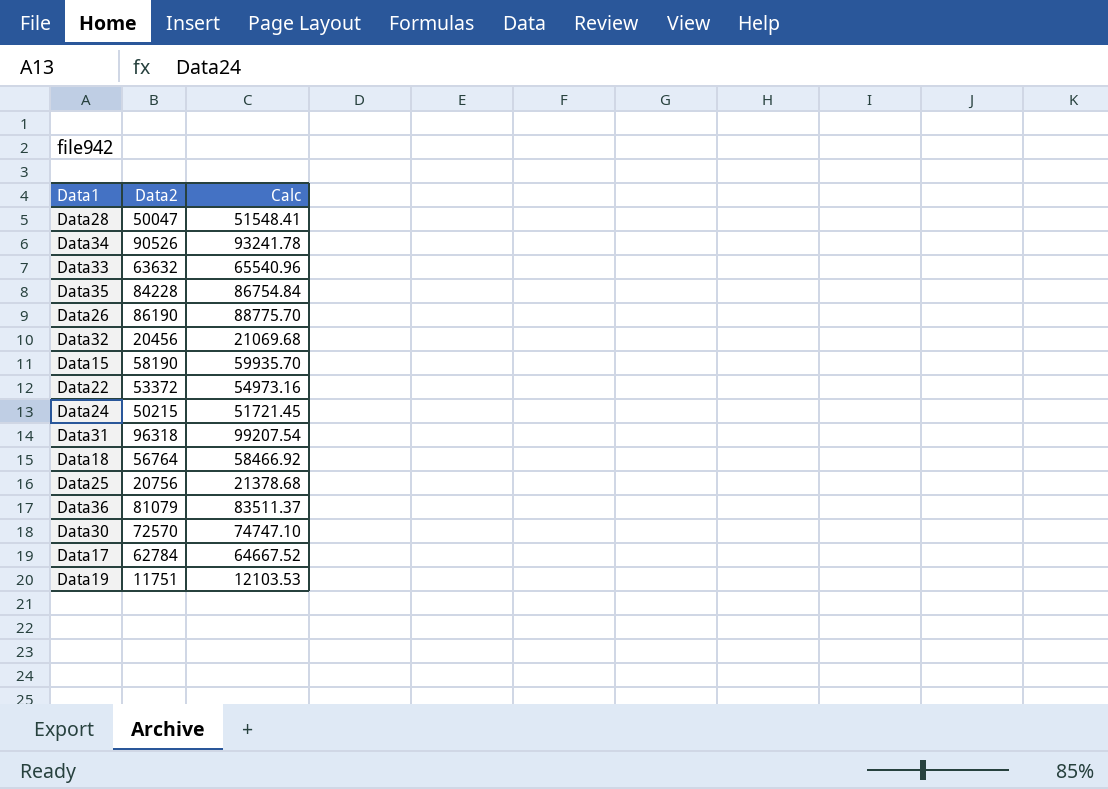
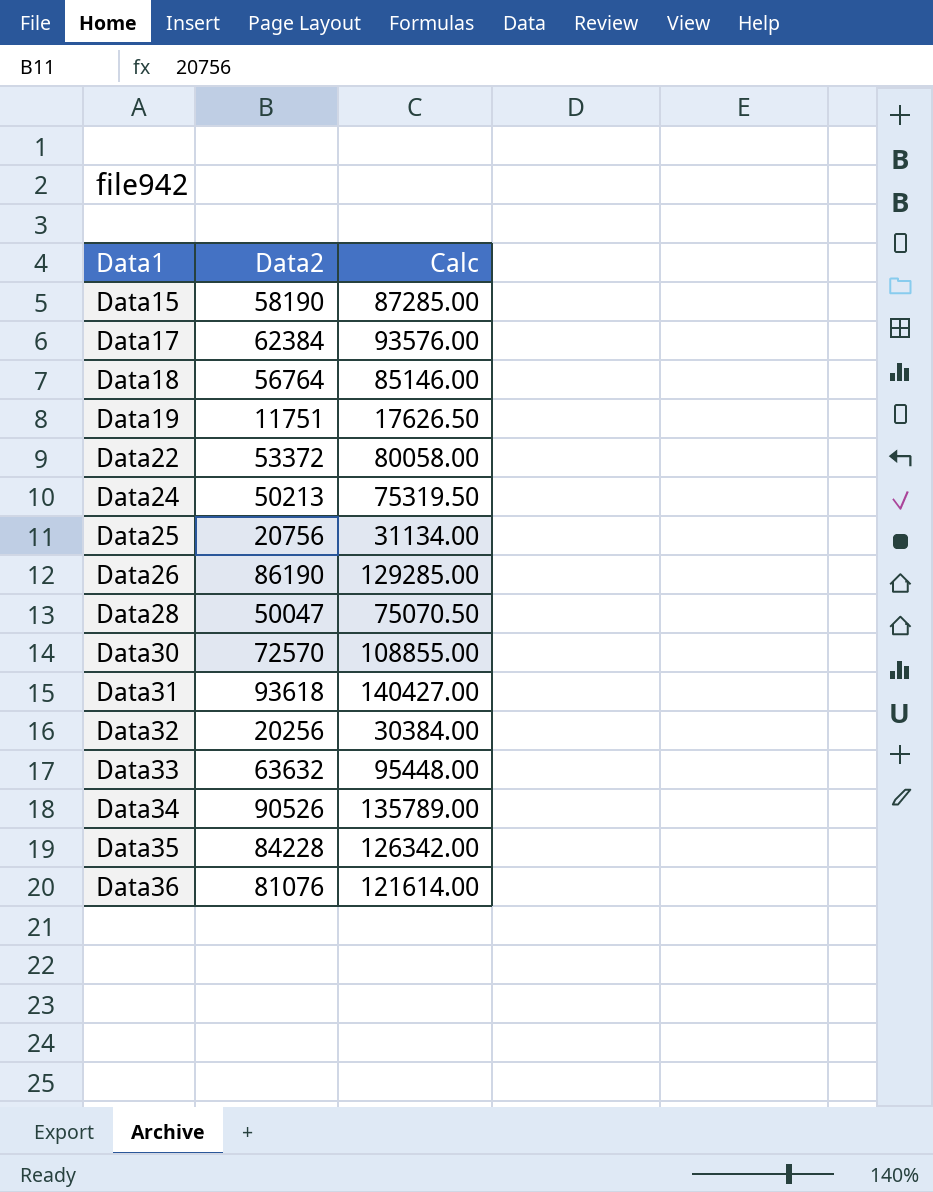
row order: none -> Data1 ascending
column Calc | formula: [Data2] * 1.03 -> [Data2] * 1.5
Data17 | Data2: 62784 -> 62384
Data24 | Data2: 50215 -> 50213
Data31 | Data2: 96318 -> 93618
Data32 | Data2: 20456 -> 20256
Data36 | Data2: 81079 -> 81076

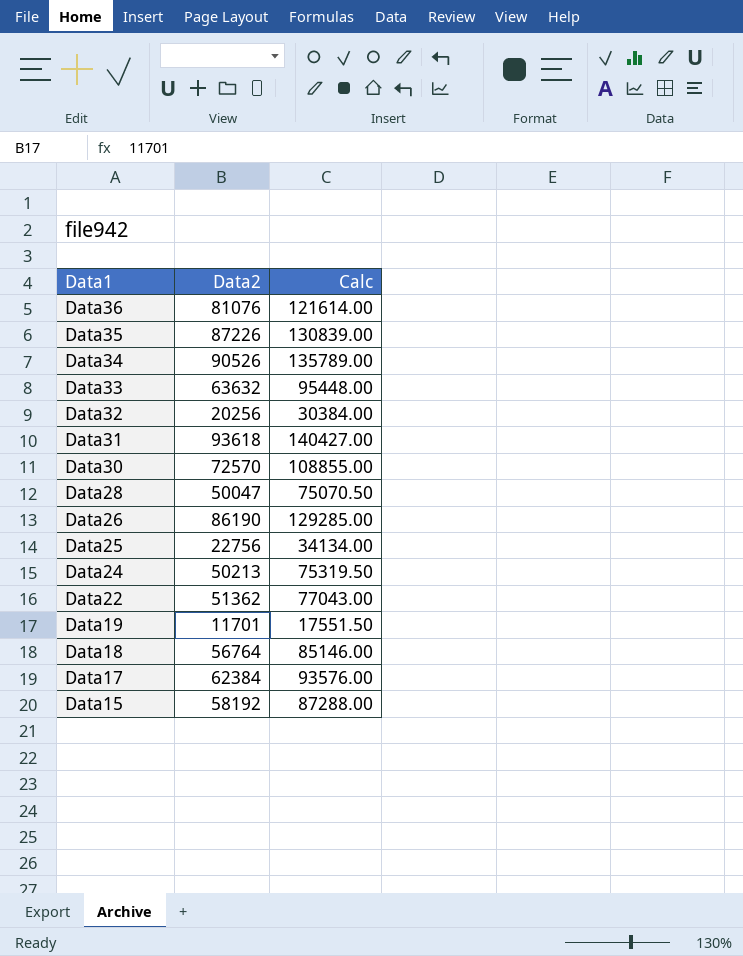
row order: Data1 ascending -> Data1 descending
Data35 | Data2: 84228 -> 87226
Data35 | Calc: 126342.00 -> 130839.00
Data25 | Data2: 20756 -> 22756
Data25 | Calc: 31134.00 -> 34134.00
Data22 | Data2: 53372 -> 51362
Data22 | Calc: 80058.00 -> 77043.00
Data19 | Data2: 11751 -> 11701
Data19 | Calc: 17626.50 -> 17551.50
Data15 | Data2: 58190 -> 58192
Data15 | Calc: 87285.00 -> 87288.00

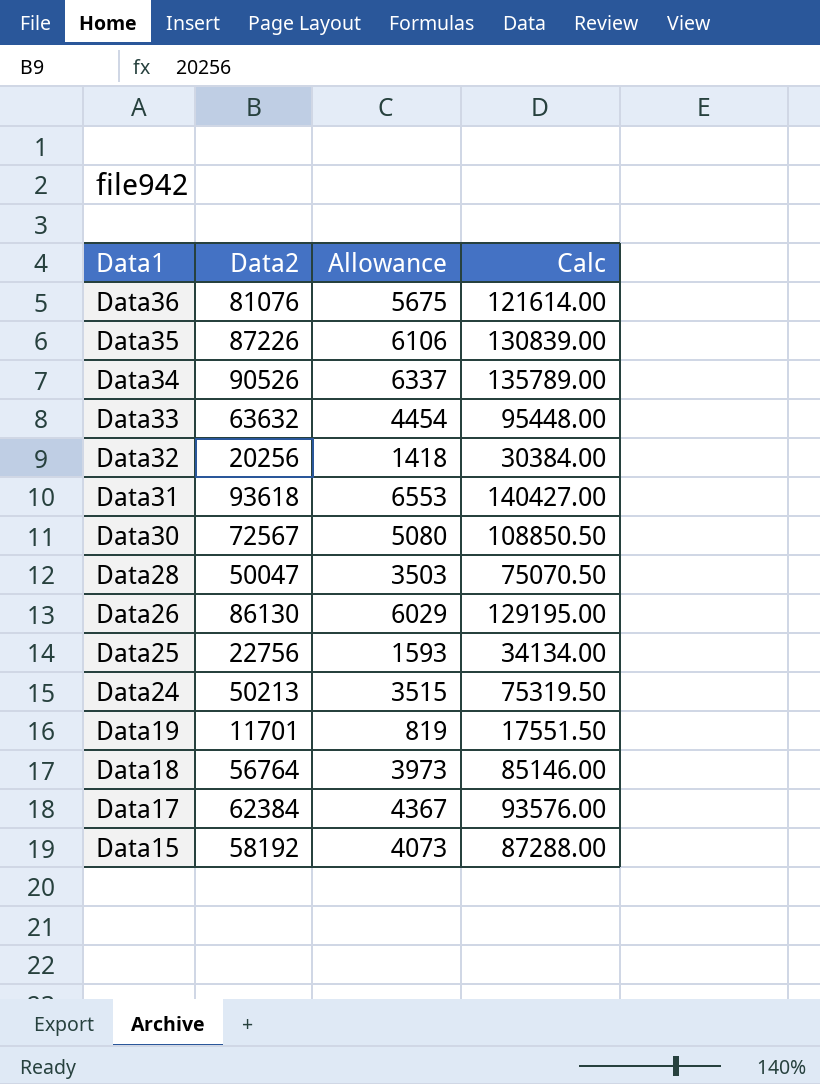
column Allowance | formula: none -> [Data2] * 0.07
row Data22: 51362 | 77043.00 -> none
Data30 | Data2: 72570 -> 72567
Data30 | Calc: 108855.00 -> 108850.50
Data26 | Data2: 86190 -> 86130
Data26 | Calc: 129285.00 -> 129195.00

